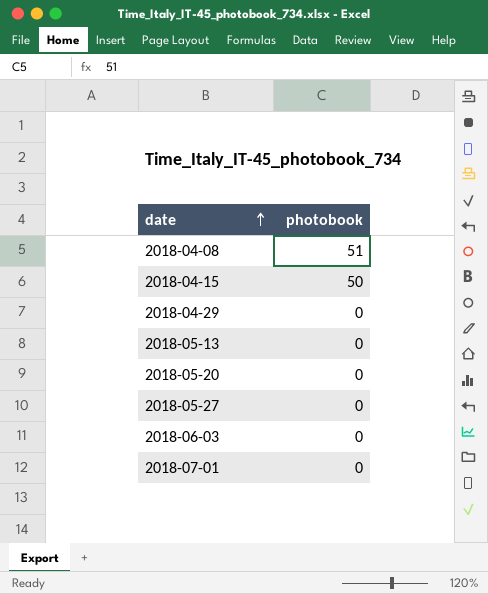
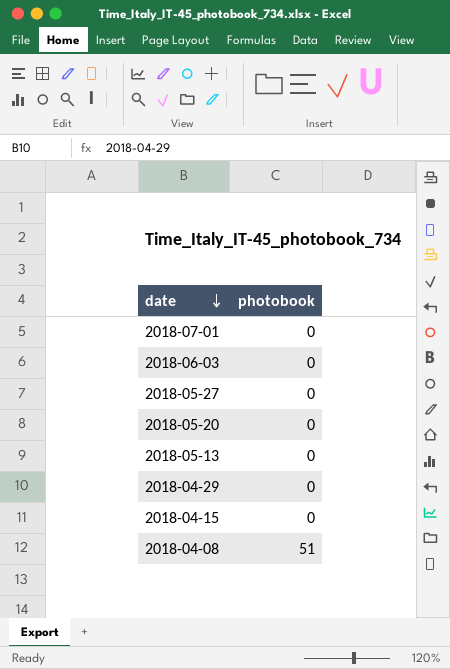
row order: date ascending -> date descending
2018-04-15 | photobook: 50 -> 0

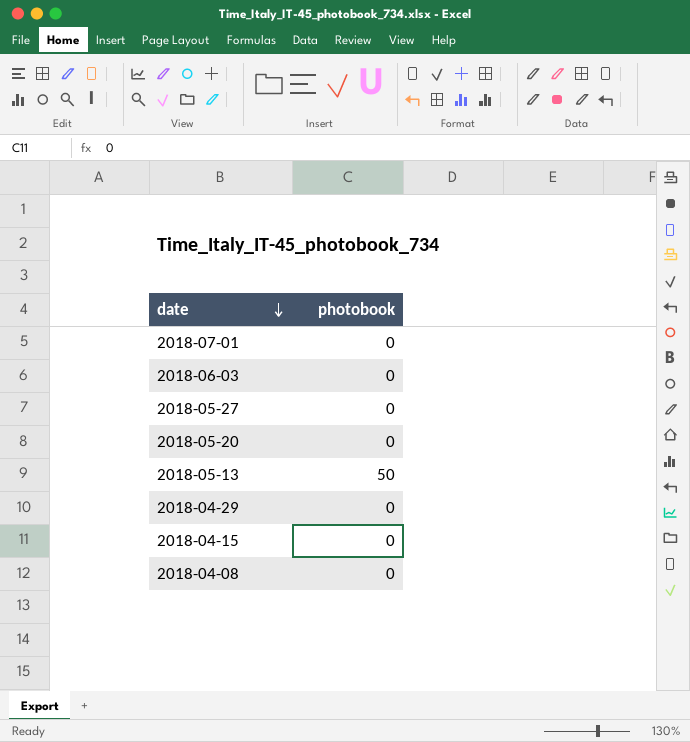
2018-05-13 | photobook: 0 -> 50
2018-04-08 | photobook: 51 -> 0

